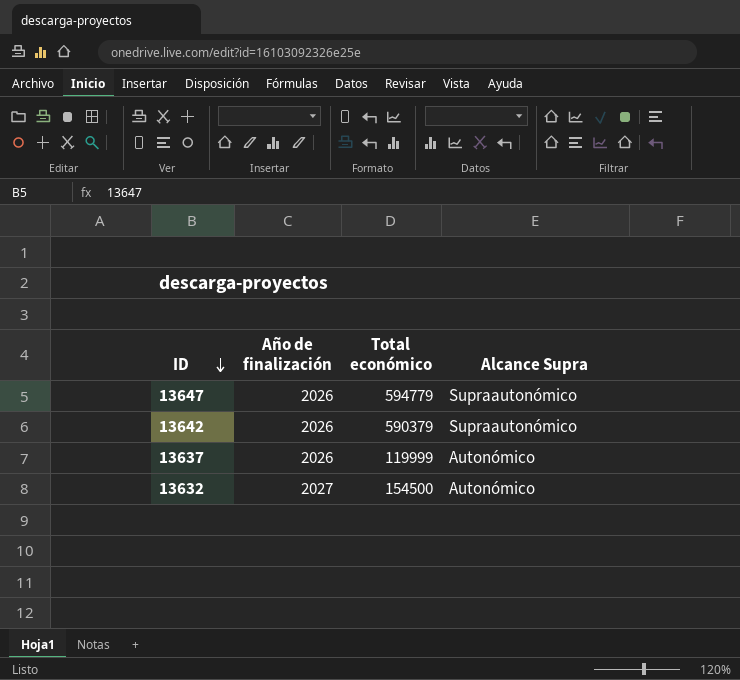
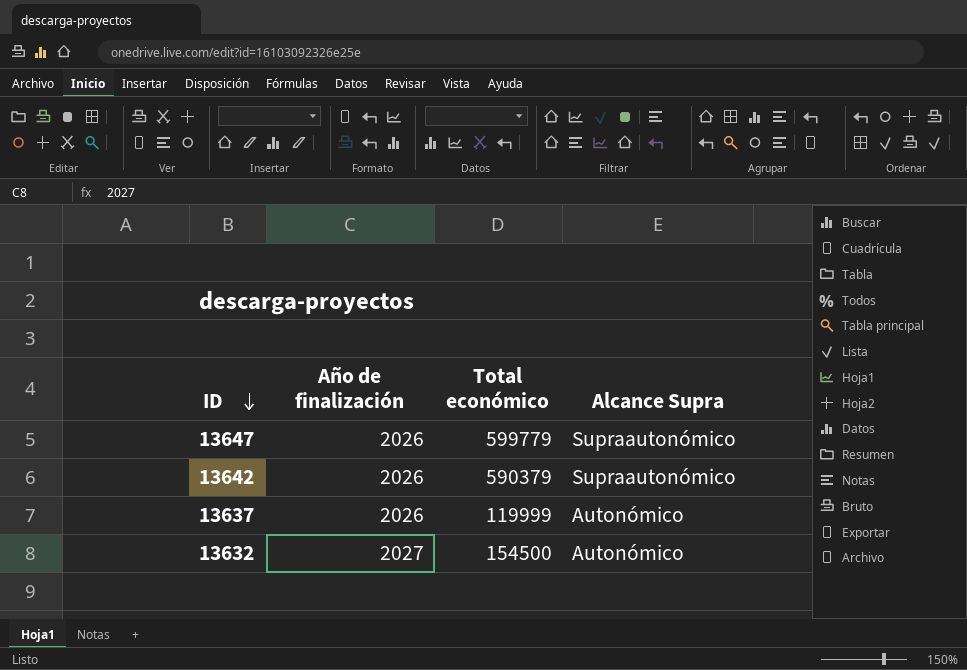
13647 | Total económico: 594779 -> 599779

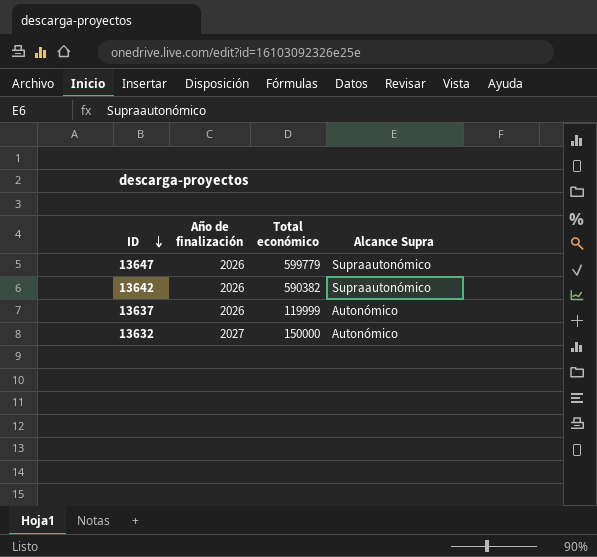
13642 | Total económico: 590379 -> 590382
13632 | Total económico: 154500 -> 150000

